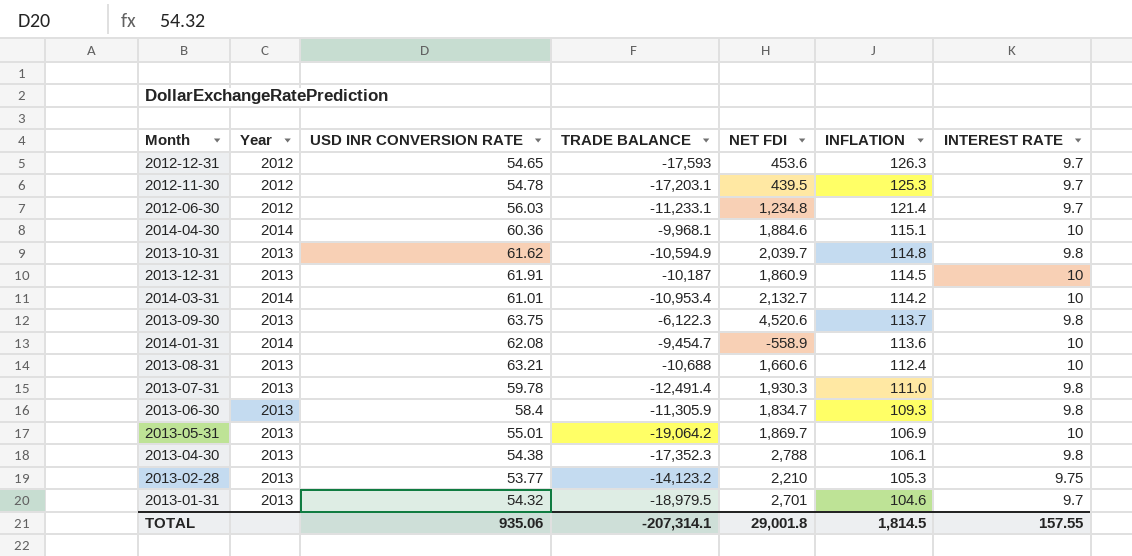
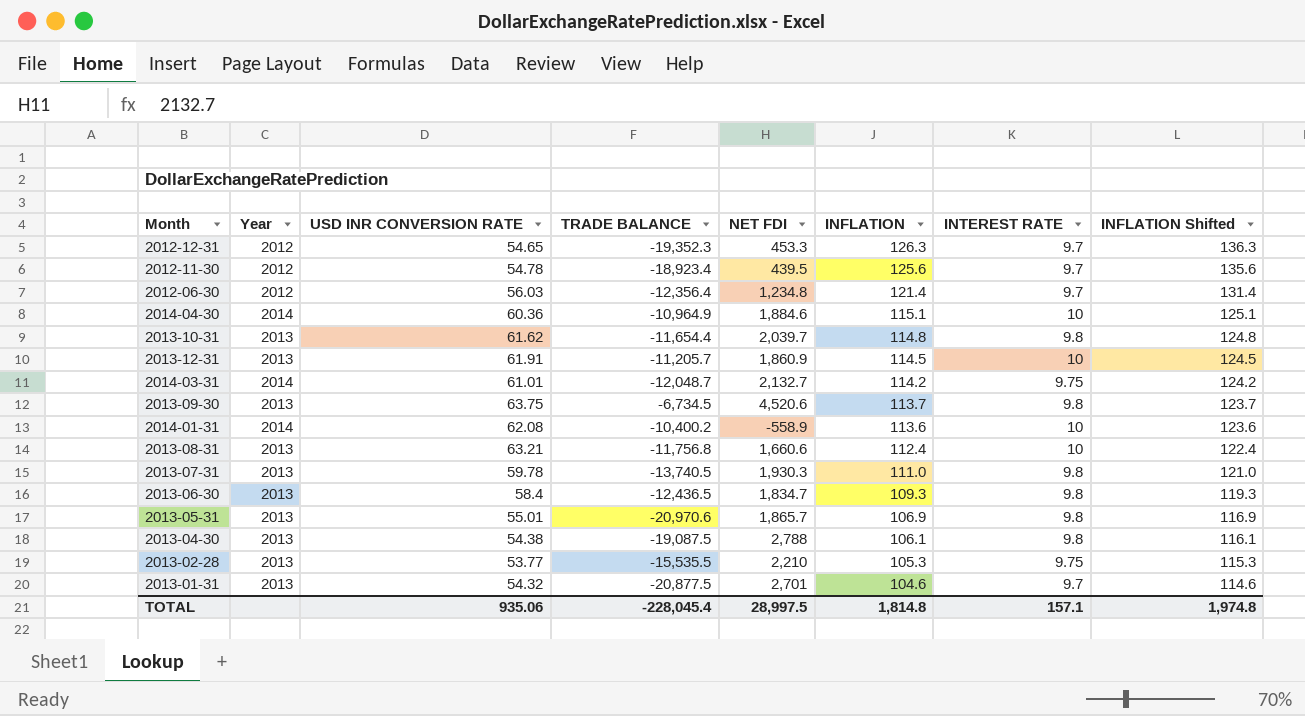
column INFLATION Shifted | formula: none -> [INFLATION] + 10
2012-12-31 | TRADE BALANCE: -17,593 -> -19,352.3
2012-12-31 | NET FDI: 453.6 -> 453.3
2012-11-30 | TRADE BALANCE: -17,203.1 -> -18,923.4
2012-11-30 | INFLATION: 125.3 -> 125.6
2012-06-30 | TRADE BALANCE: -11,233.1 -> -12,356.4
2014-04-30 | TRADE BALANCE: -9,968.1 -> -10,964.9
2013-10-31 | TRADE BALANCE: -10,594.9 -> -11,654.4
2013-12-31 | TRADE BALANCE: -10,187 -> -11,205.7
2014-03-31 | TRADE BALANCE: -10,953.4 -> -12,048.7
2014-03-31 | INTEREST RATE: 10 -> 9.75
2013-09-30 | TRADE BALANCE: -6,122.3 -> -6,734.5
2014-01-31 | TRADE BALANCE: -9,454.7 -> -10,400.2
2013-08-31 | TRADE BALANCE: -10,688 -> -11,756.8
2013-07-31 | TRADE BALANCE: -12,491.4 -> -13,740.5
2013-06-30 | TRADE BALANCE: -11,305.9 -> -12,436.5
2013-05-31 | TRADE BALANCE: -19,064.2 -> -20,970.6
2013-05-31 | NET FDI: 1,869.7 -> 1,865.7
2013-05-31 | INTEREST RATE: 10 -> 9.8
2013-04-30 | TRADE BALANCE: -17,352.3 -> -19,087.5
2013-02-28 | TRADE BALANCE: -14,123.2 -> -15,535.5
2013-01-31 | TRADE BALANCE: -18,979.5 -> -20,877.5
TOTAL | TRADE BALANCE: -207,314.1 -> -228,045.4
TOTAL | NET FDI: 29,001.8 -> 28,997.5
TOTAL | INFLATION: 1,814.5 -> 1,814.8
TOTAL | INTEREST RATE: 157.55 -> 157.1

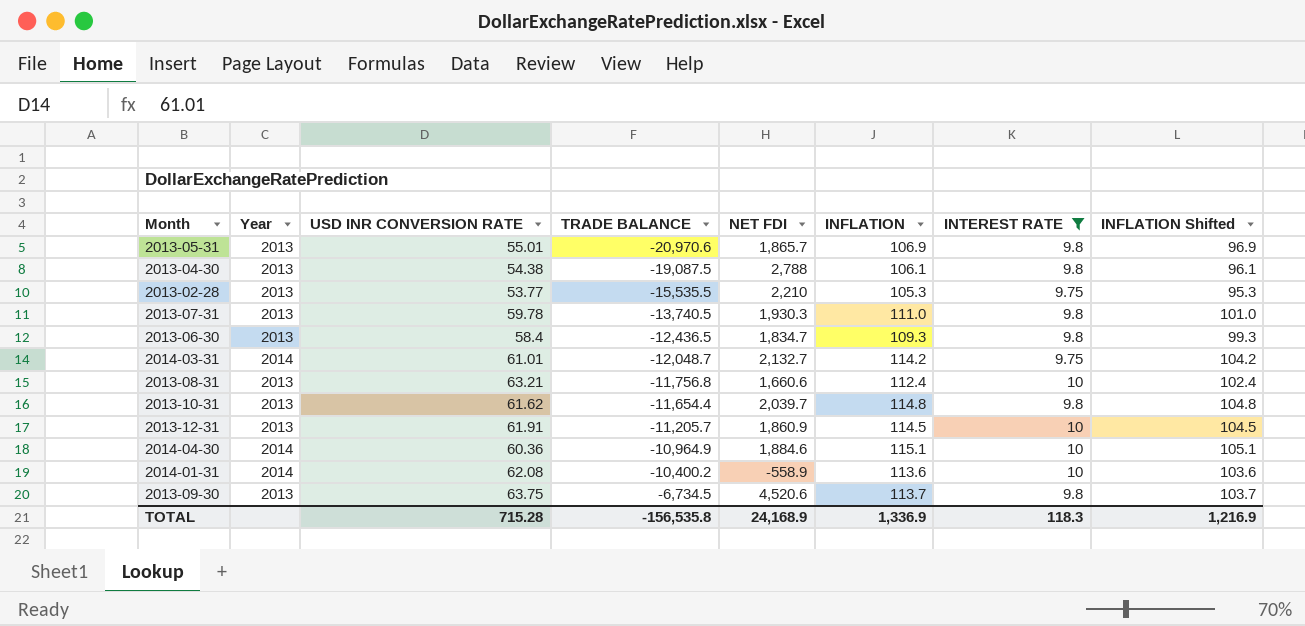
filter: none -> INTEREST RATE != 9.7
row order: INFLATION descending -> TRADE BALANCE ascending
column INFLATION Shifted | formula: [INFLATION] + 10 -> [INFLATION] - 10
TOTAL | USD INR CONVERSION RATE: 935.06 -> 715.28
TOTAL | TRADE BALANCE: -228,045.4 -> -156,535.8
TOTAL | NET FDI: 28,997.5 -> 24,168.9
TOTAL | INFLATION: 1,814.8 -> 1,336.9
TOTAL | INTEREST RATE: 157.1 -> 118.3
TOTAL | INFLATION Shifted: 1,974.8 -> 1,216.9

